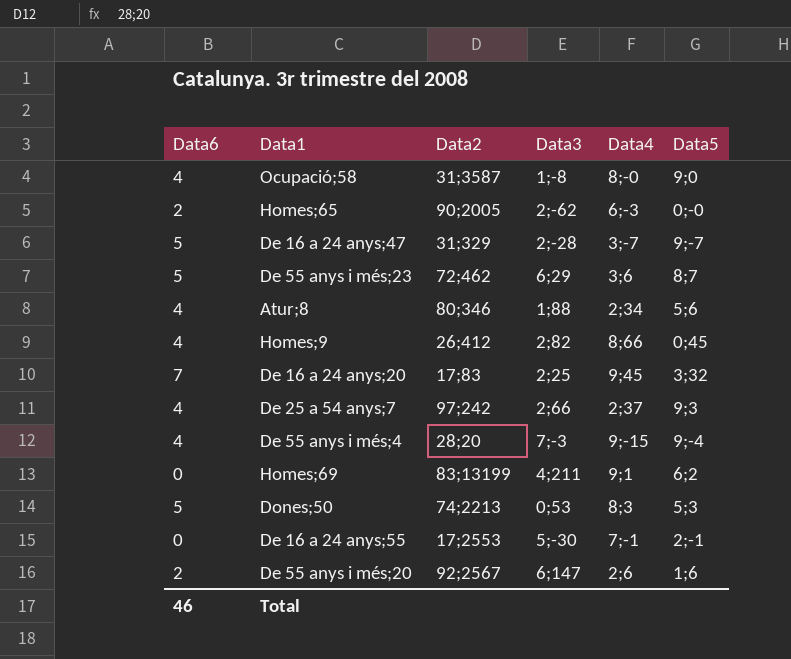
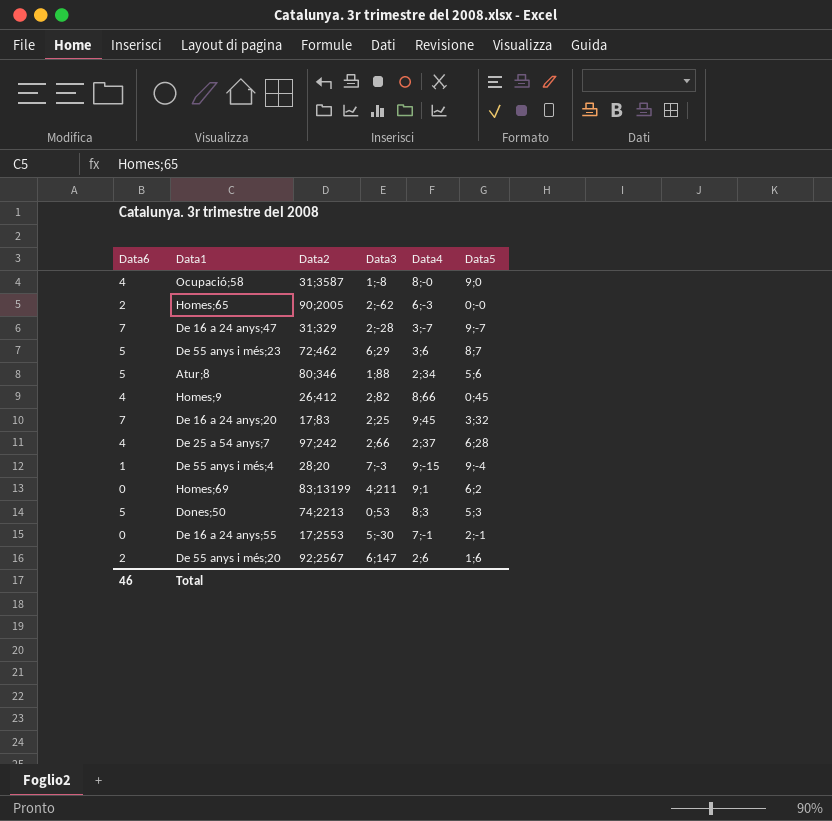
De 16 a 24 anys;47 | Data6: 5 -> 7
Atur;8 | Data6: 4 -> 5
De 25 a 54 anys;7 | Data5: 9;3 -> 6;28
De 55 anys i més;4 | Data6: 4 -> 1

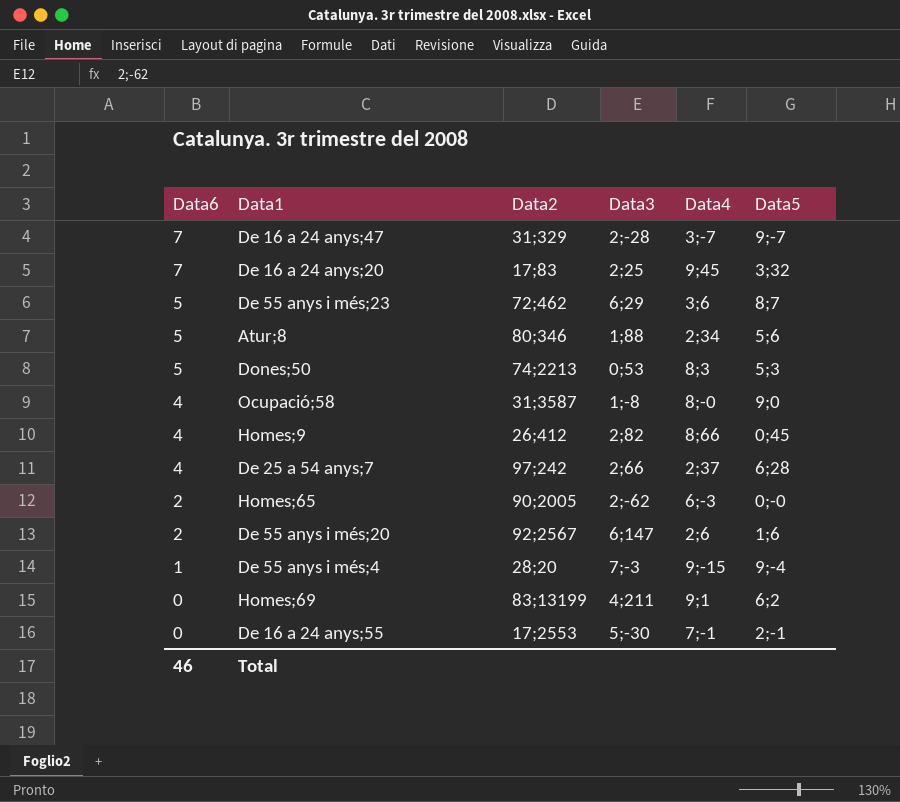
row order: none -> Data6 descending

